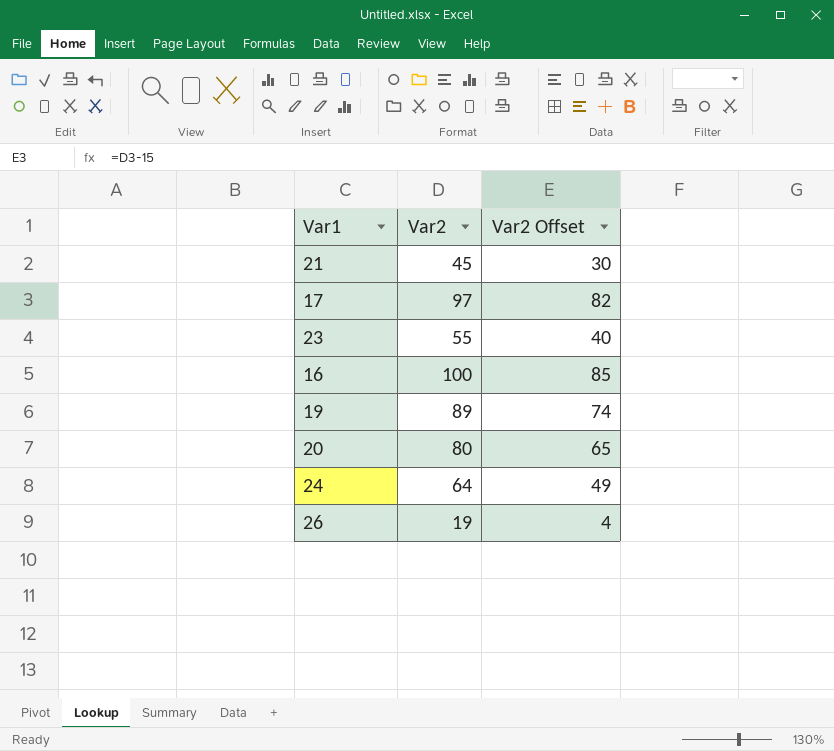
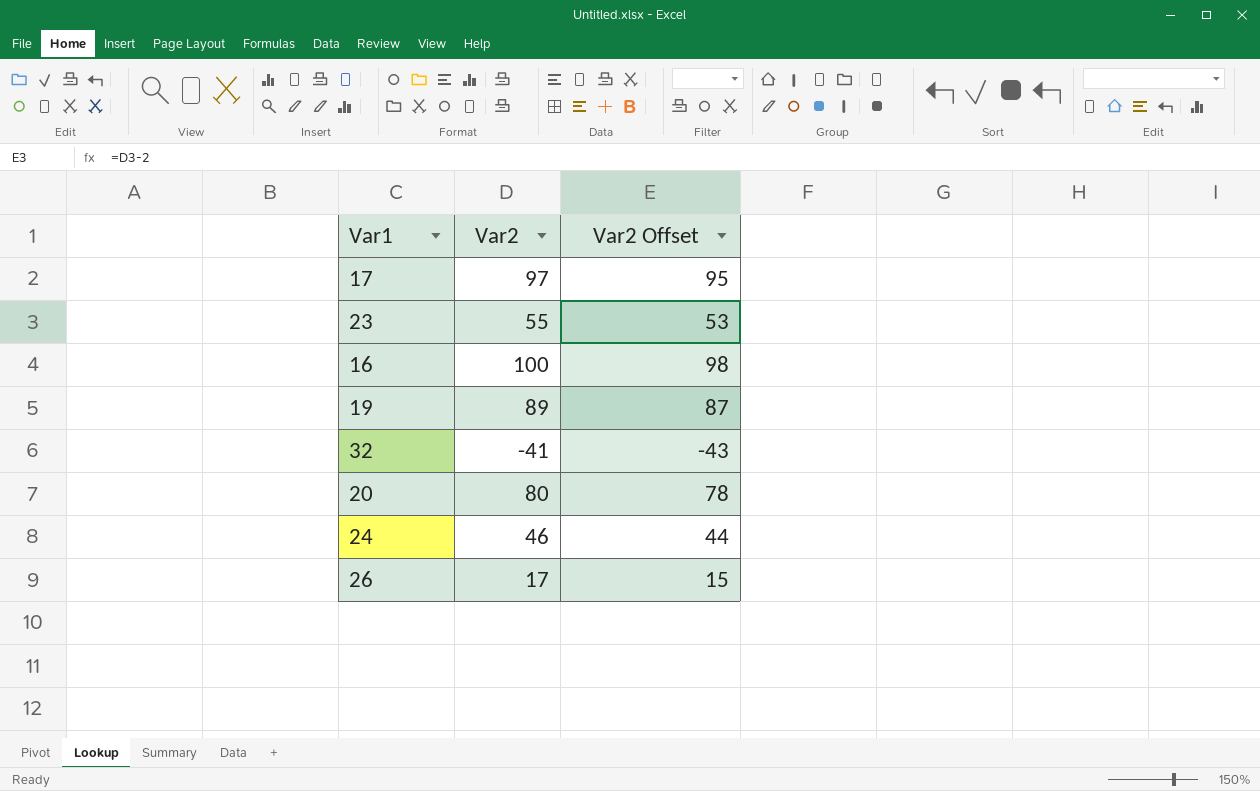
column Var2 Offset | formula: [Var2] - 15 -> [Var2] - 2
row 21: 45 | 30 -> none
row 32: none -> -41 | -43
24 | Var2: 64 -> 46
26 | Var2: 19 -> 17

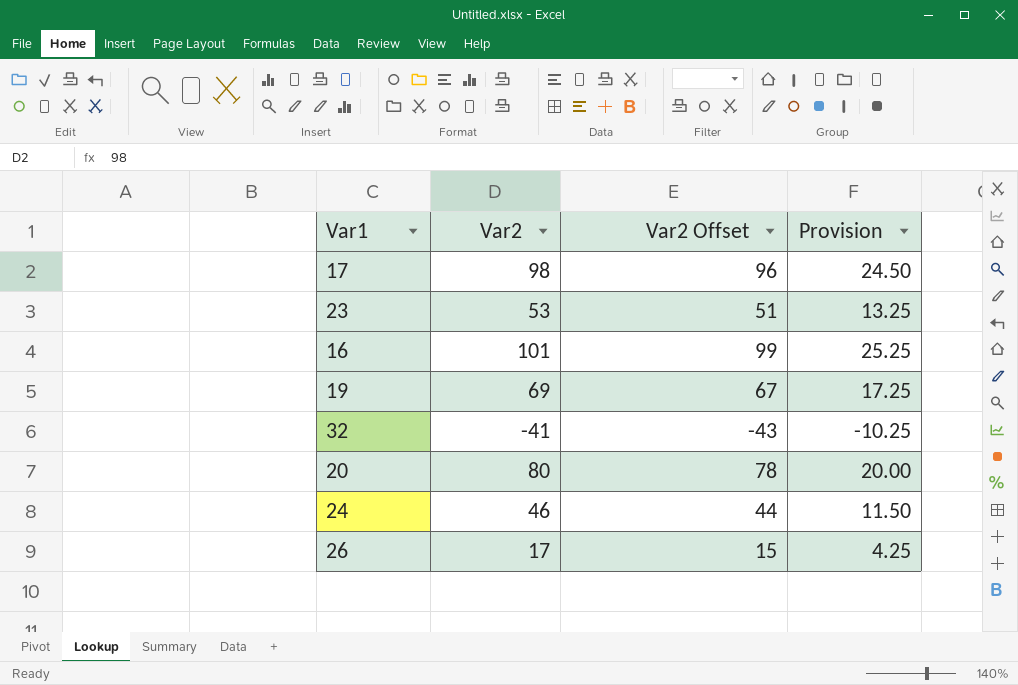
column Provision | formula: none -> [Var2] * 0.25
17 | Var2: 97 -> 98
17 | Var2 Offset: 95 -> 96
23 | Var2: 55 -> 53
23 | Var2 Offset: 53 -> 51
16 | Var2: 100 -> 101
16 | Var2 Offset: 98 -> 99
19 | Var2: 89 -> 69
19 | Var2 Offset: 87 -> 67

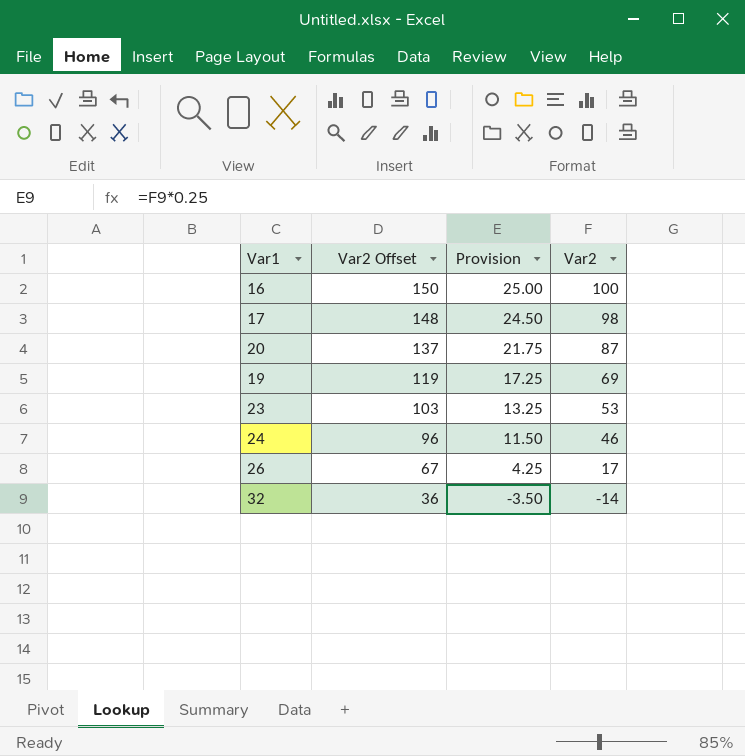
row order: none -> Var2 Offset descending
column Var2 Offset | formula: [Var2] - 2 -> [Var2] + 50
column Var2 | position: 2 -> 4
16 | Provision: 25.25 -> 25.00
16 | Var2: 101 -> 100
20 | Provision: 20.00 -> 21.75
20 | Var2: 80 -> 87
32 | Provision: -10.25 -> -3.50
32 | Var2: -41 -> -14

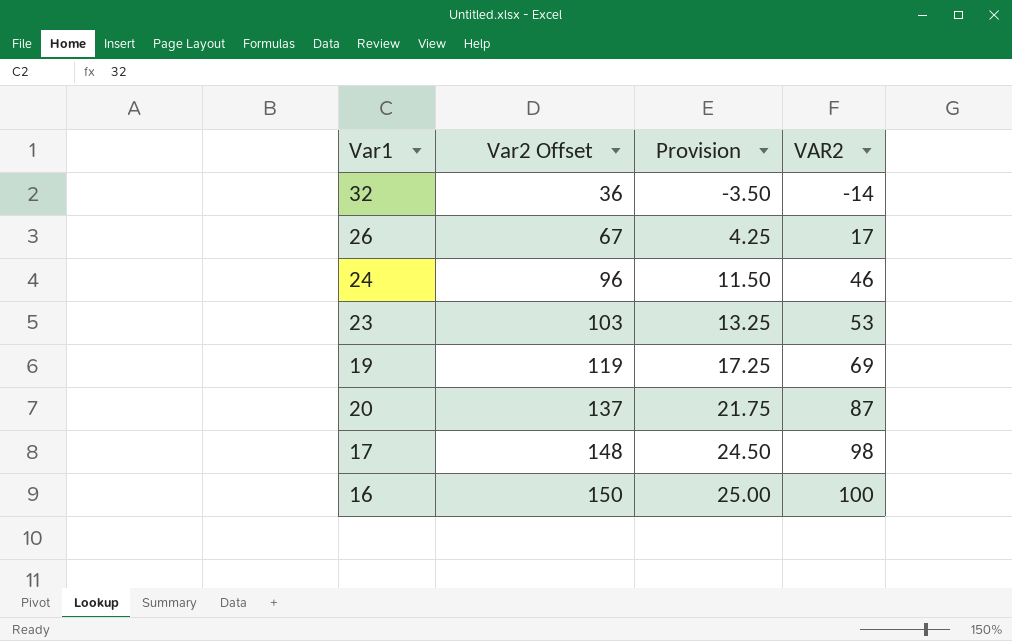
row order: Var2 Offset descending -> Var2 Offset ascending
column name: Var2 -> VAR2

